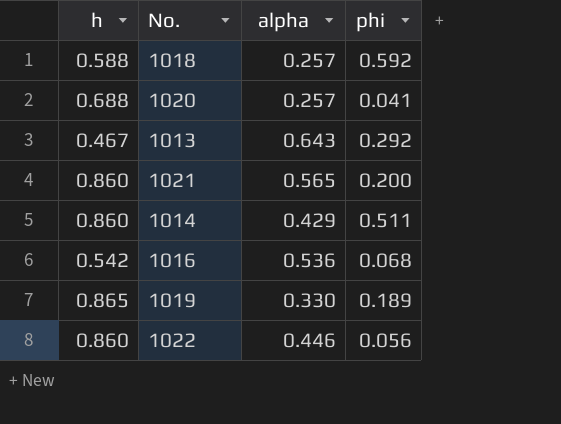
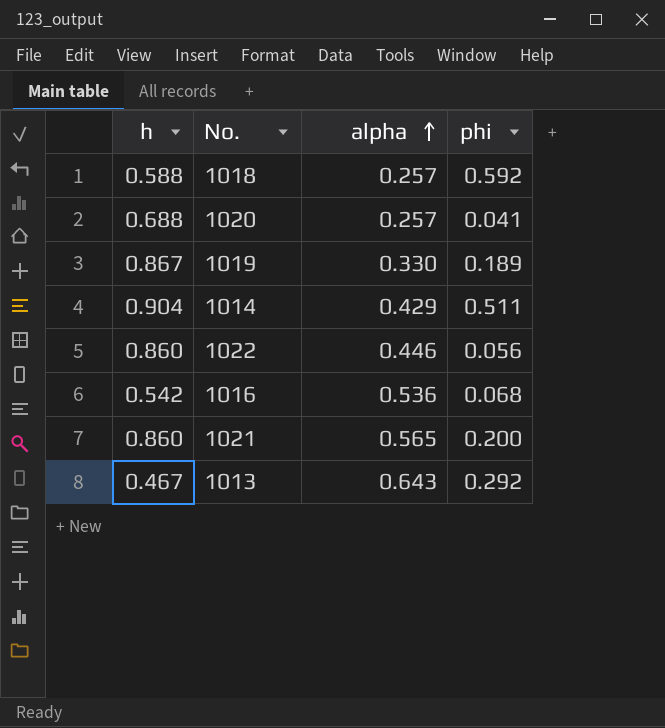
row order: none -> alpha ascending
1019 | h: 0.865 -> 0.867
1014 | h: 0.860 -> 0.904

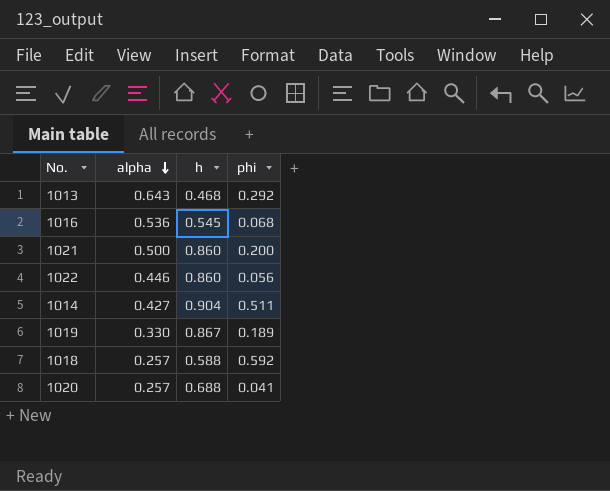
row order: alpha ascending -> alpha descending
column h | position: 1 -> 3
1013 | h: 0.467 -> 0.468
1016 | h: 0.542 -> 0.545
1021 | alpha: 0.565 -> 0.500
1014 | alpha: 0.429 -> 0.427

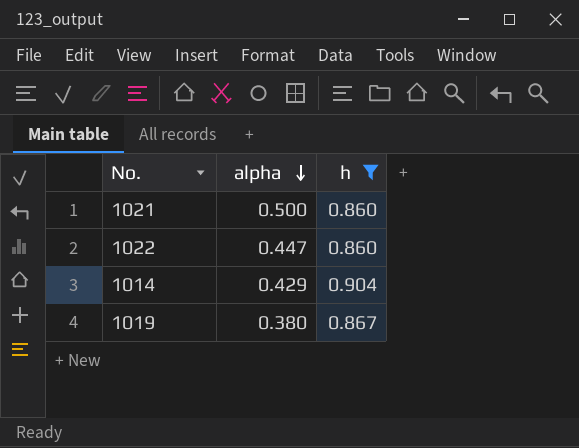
filter: none -> h >= 0.860
column phi | position: 4 -> none
1022 | alpha: 0.446 -> 0.447
1014 | alpha: 0.427 -> 0.429
1019 | alpha: 0.330 -> 0.380

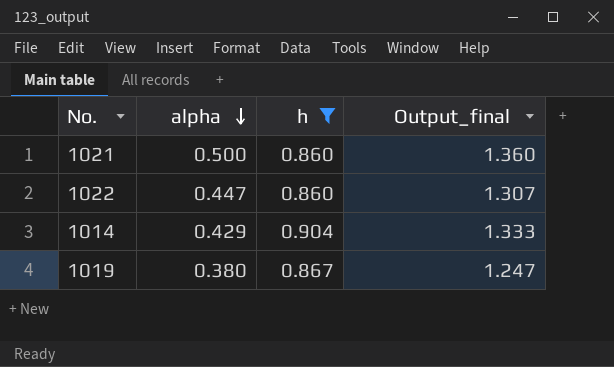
column Output_final | formula: none -> [alpha] + [h]

